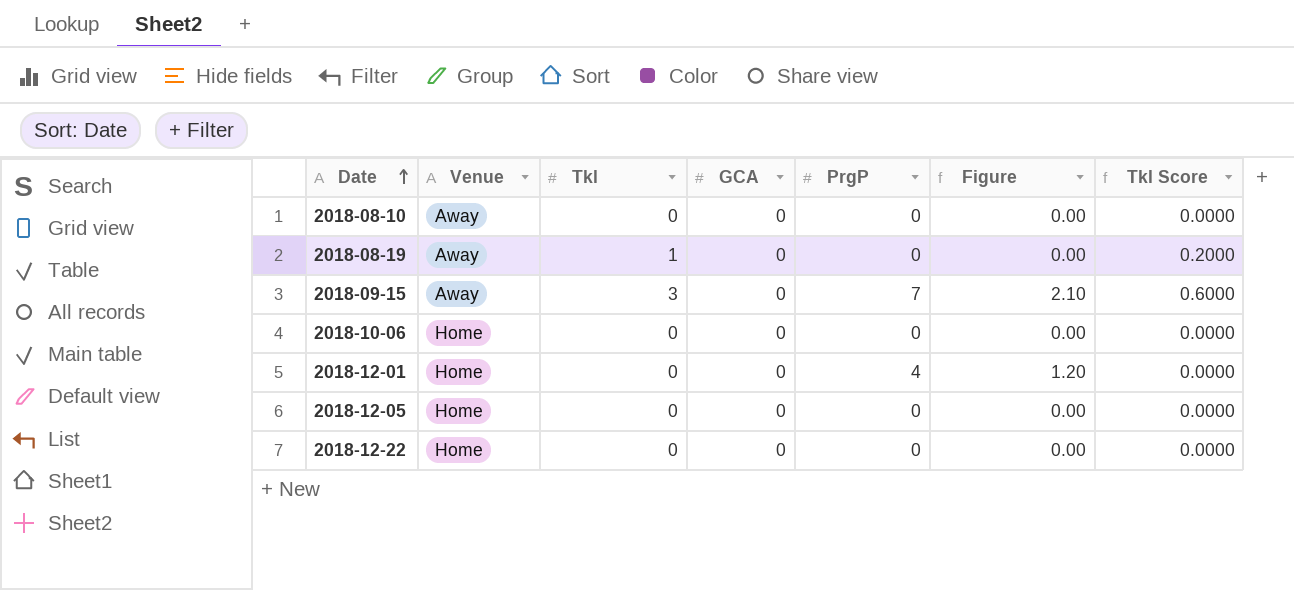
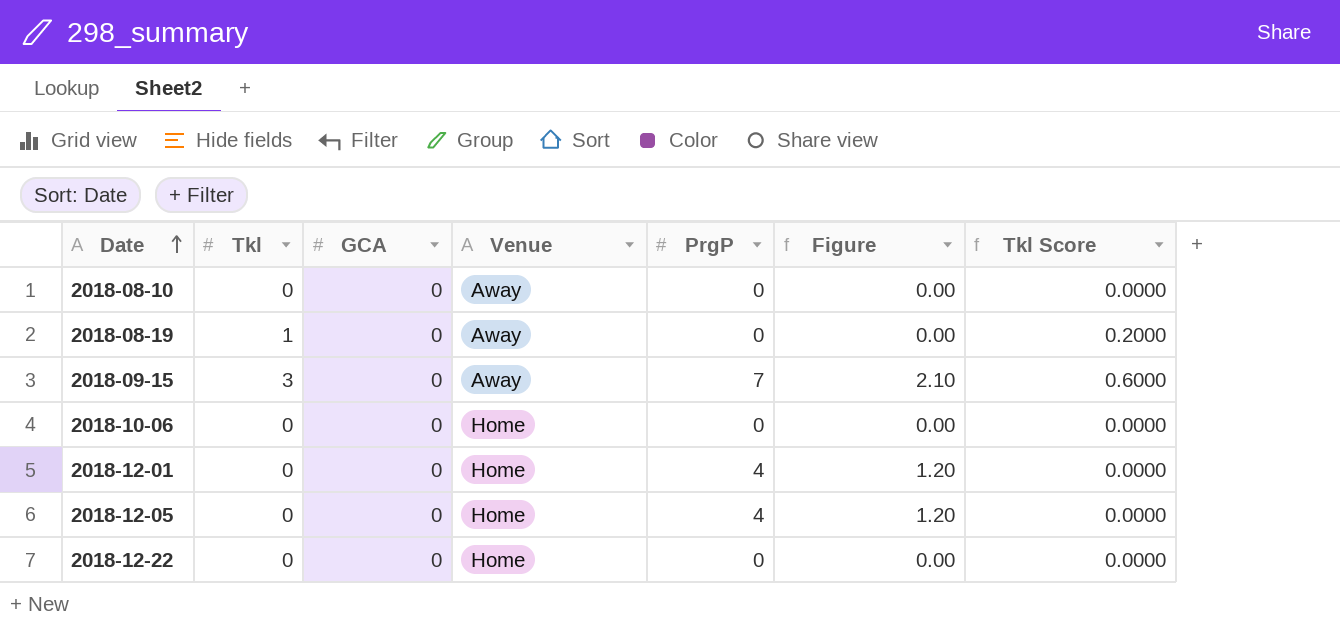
column Venue | position: 2 -> 4
2018-12-05 | PrgP: 0 -> 4
2018-12-05 | Figure: 0.00 -> 1.20

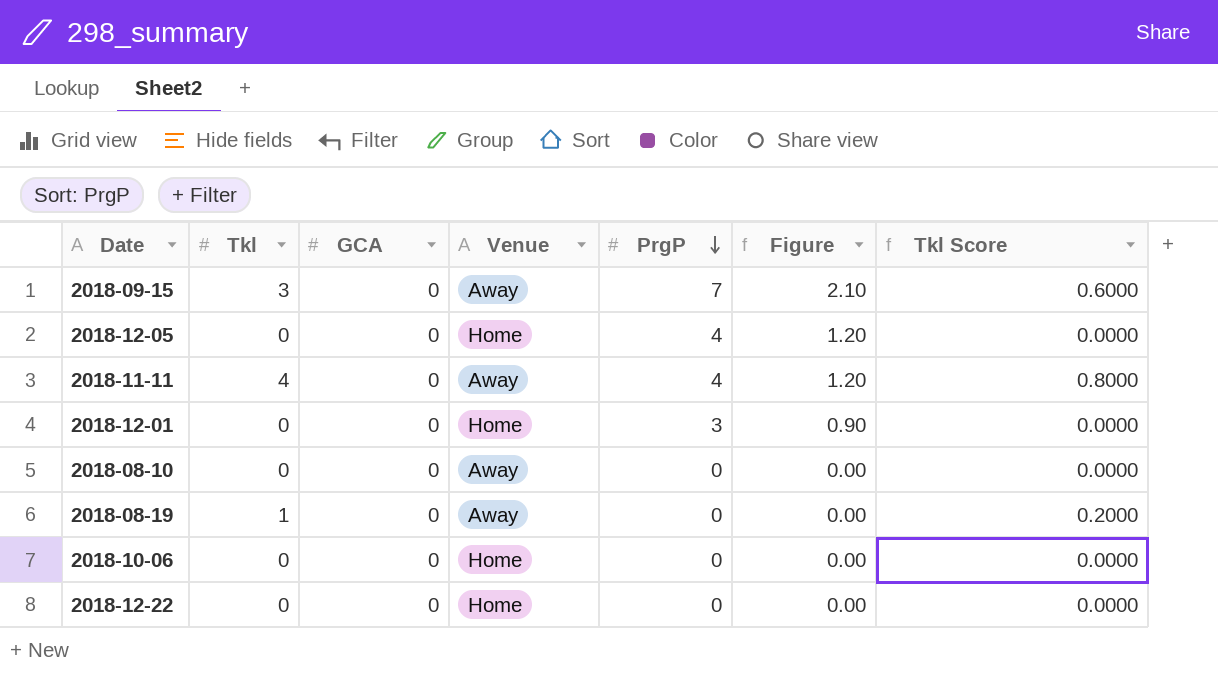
row order: Date ascending -> PrgP descending
row 2018-11-11: none -> 4 | 0 | Away | 4 | 1.20 | 0.8000
2018-12-01 | PrgP: 4 -> 3
2018-12-01 | Figure: 1.20 -> 0.90

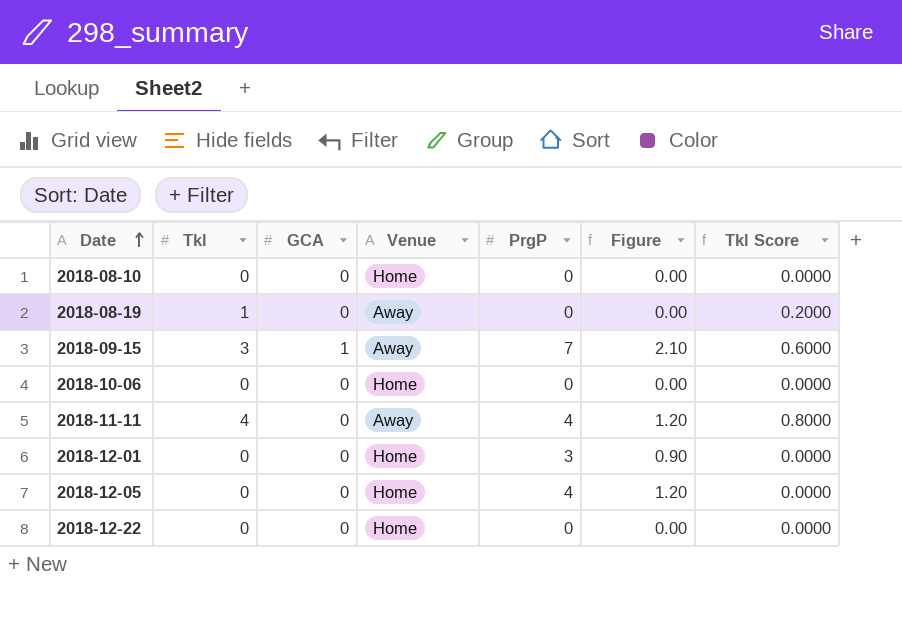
row order: PrgP descending -> Date ascending
2018-08-10 | Venue: Away -> Home
2018-09-15 | GCA: 0 -> 1

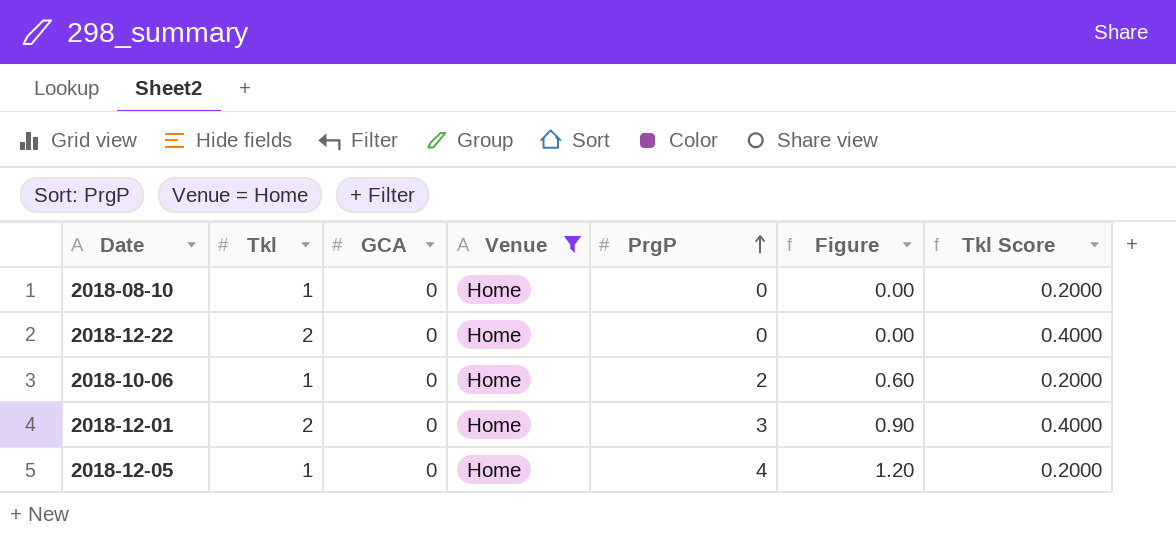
filter: none -> Venue = Home
row order: Date ascending -> PrgP ascending
2018-08-10 | Tkl: 0 -> 1
2018-08-10 | Tkl Score: 0.0000 -> 0.2000
2018-12-22 | Tkl: 0 -> 2
2018-12-22 | Tkl Score: 0.0000 -> 0.4000
2018-10-06 | Tkl: 0 -> 1
2018-10-06 | PrgP: 0 -> 2
2018-10-06 | Figure: 0.00 -> 0.60
2018-10-06 | Tkl Score: 0.0000 -> 0.2000
2018-12-01 | Tkl: 0 -> 2
2018-12-01 | Tkl Score: 0.0000 -> 0.4000
2018-12-05 | Tkl: 0 -> 1
2018-12-05 | Tkl Score: 0.0000 -> 0.2000

